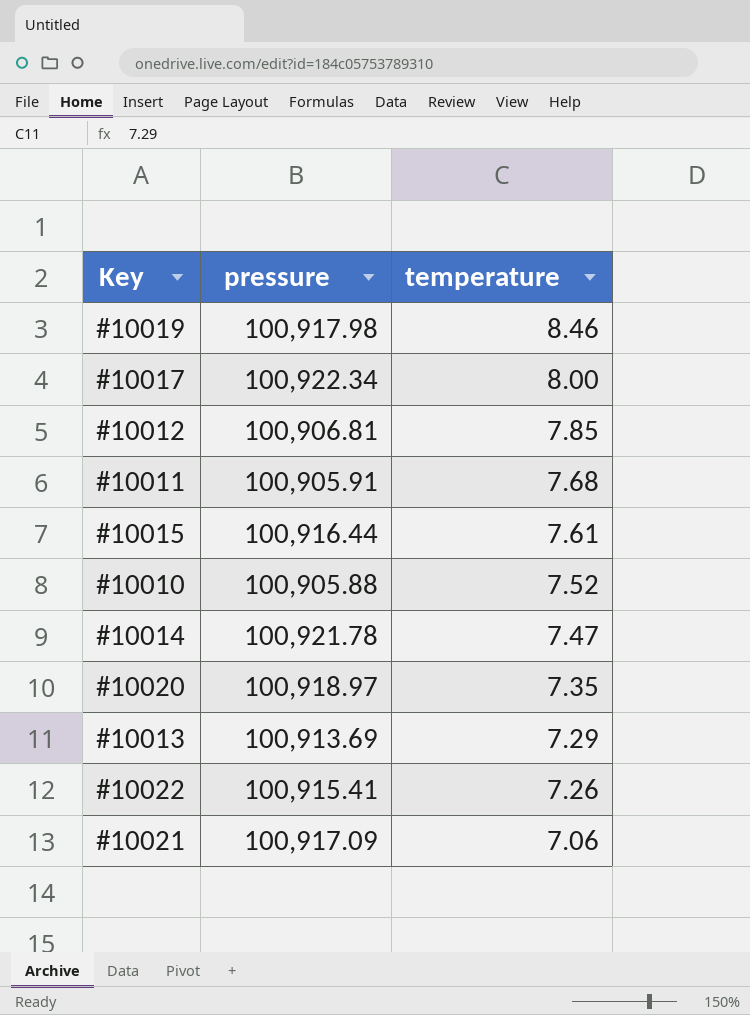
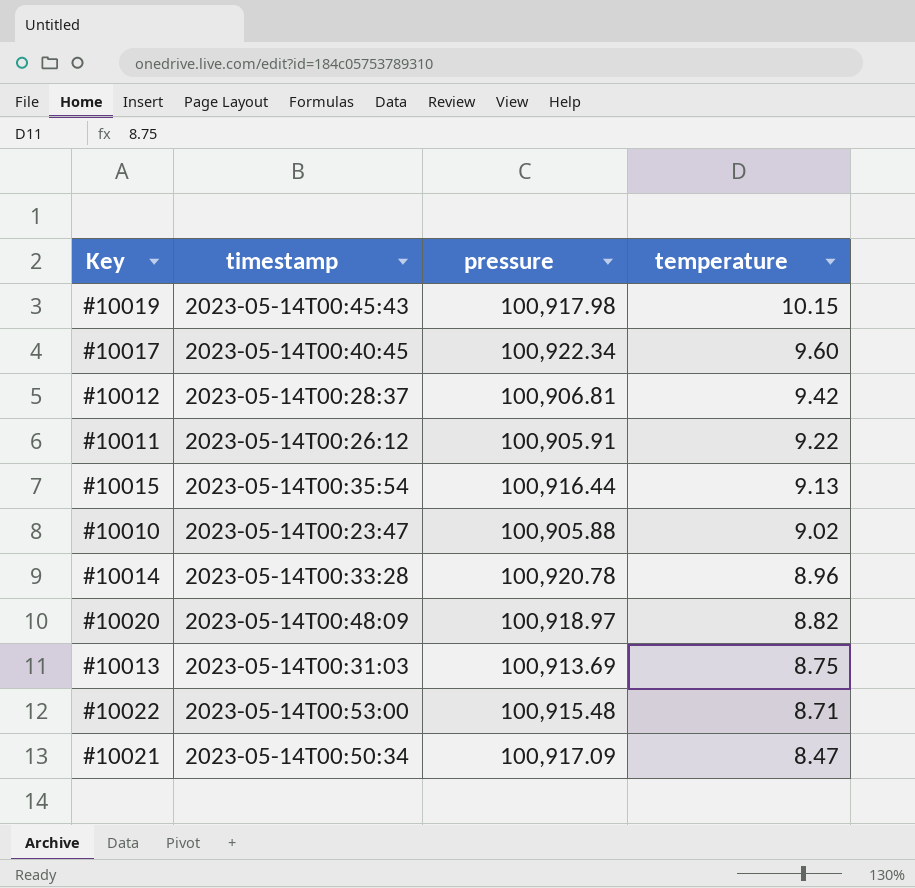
column timestamp | position: none -> 2
#10019 | temperature: 8.46 -> 10.15
#10017 | temperature: 8.00 -> 9.60
#10012 | temperature: 7.85 -> 9.42
#10011 | temperature: 7.68 -> 9.22
#10015 | temperature: 7.61 -> 9.13
#10010 | temperature: 7.52 -> 9.02
#10014 | pressure: 100,921.78 -> 100,920.78
#10014 | temperature: 7.47 -> 8.96
#10020 | temperature: 7.35 -> 8.82
#10013 | temperature: 7.29 -> 8.75
#10022 | pressure: 100,915.41 -> 100,915.48
#10022 | temperature: 7.26 -> 8.71
#10021 | temperature: 7.06 -> 8.47

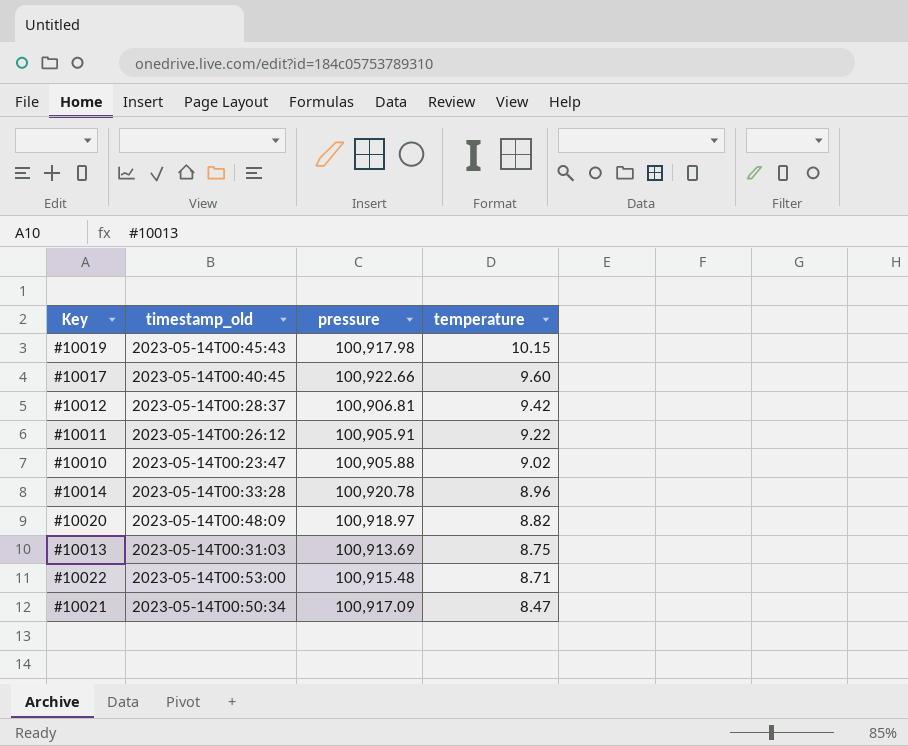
column name: timestamp -> timestamp_old
row #10015: 2023-05-14T00:35:54 | 100,916.44 | 9.13 -> none
#10017 | pressure: 100,922.34 -> 100,922.66

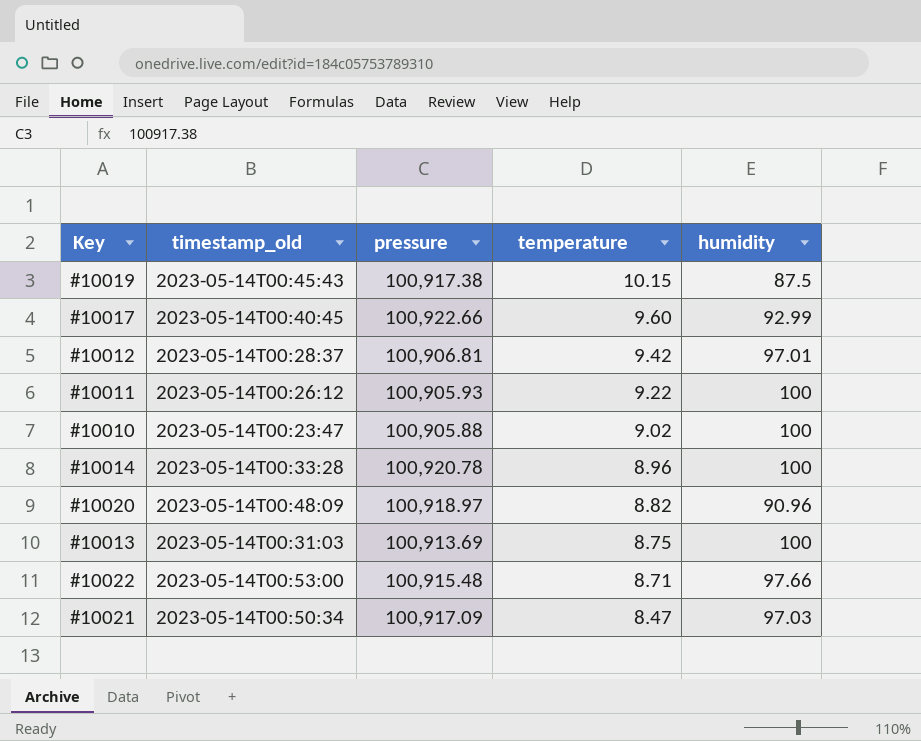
column humidity | position: none -> 5
#10019 | pressure: 100,917.98 -> 100,917.38
#10011 | pressure: 100,905.91 -> 100,905.93

